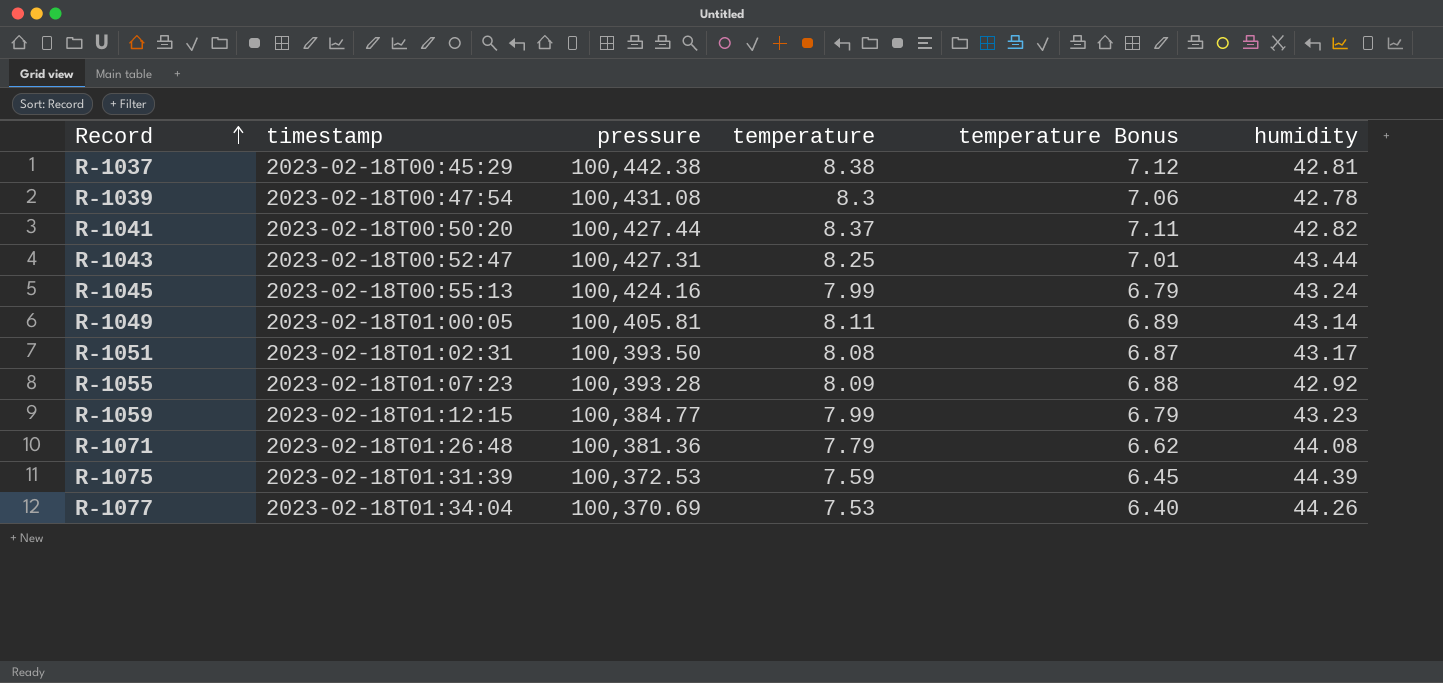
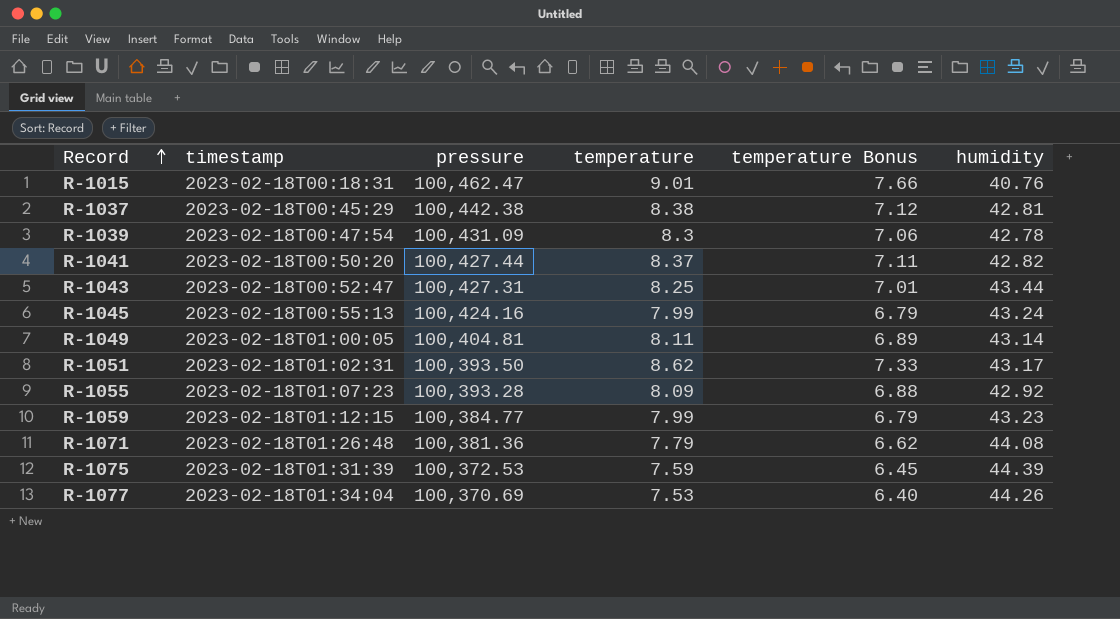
row R-1015: none -> 2023-02-18T00:18:31 | 100,462.47 | 9.01 | 7.66 | 40.76
R-1039 | pressure: 100,431.08 -> 100,431.09
R-1049 | pressure: 100,405.81 -> 100,404.81
R-1051 | temperature: 8.08 -> 8.62
R-1051 | temperature Bonus: 6.87 -> 7.33

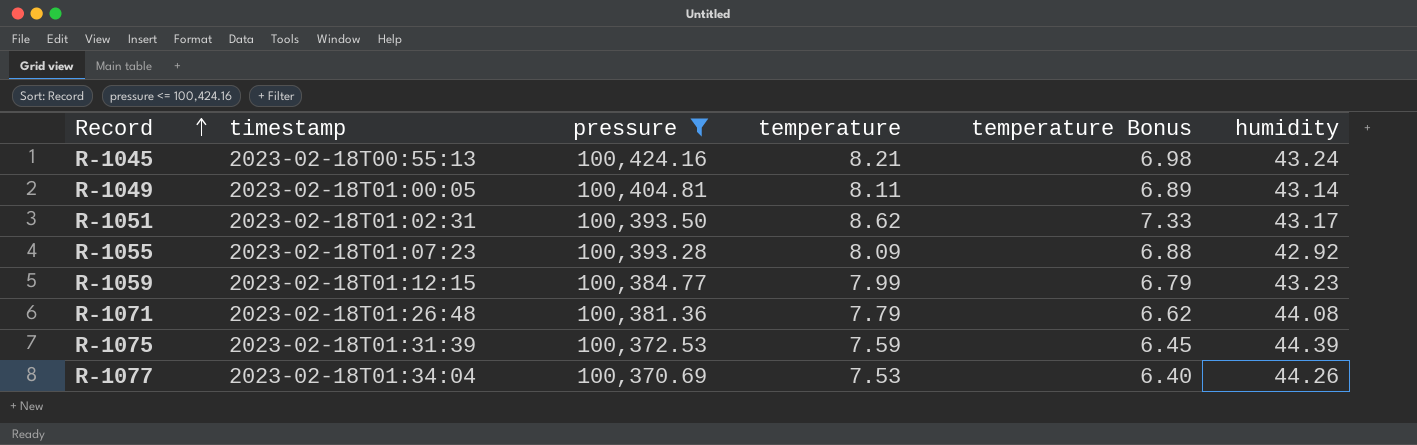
filter: none -> pressure <= 100,424.16
R-1045 | temperature: 7.99 -> 8.21
R-1045 | temperature Bonus: 6.79 -> 6.98

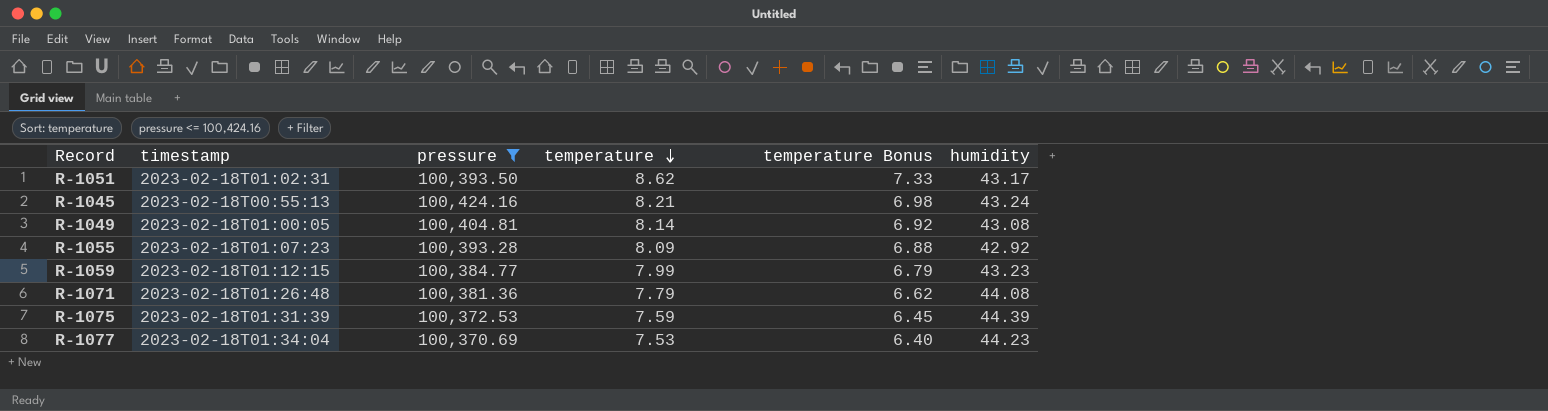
row order: Record ascending -> temperature descending
R-1049 | temperature: 8.11 -> 8.14
R-1049 | temperature Bonus: 6.89 -> 6.92
R-1049 | humidity: 43.14 -> 43.08
R-1077 | humidity: 44.26 -> 44.23

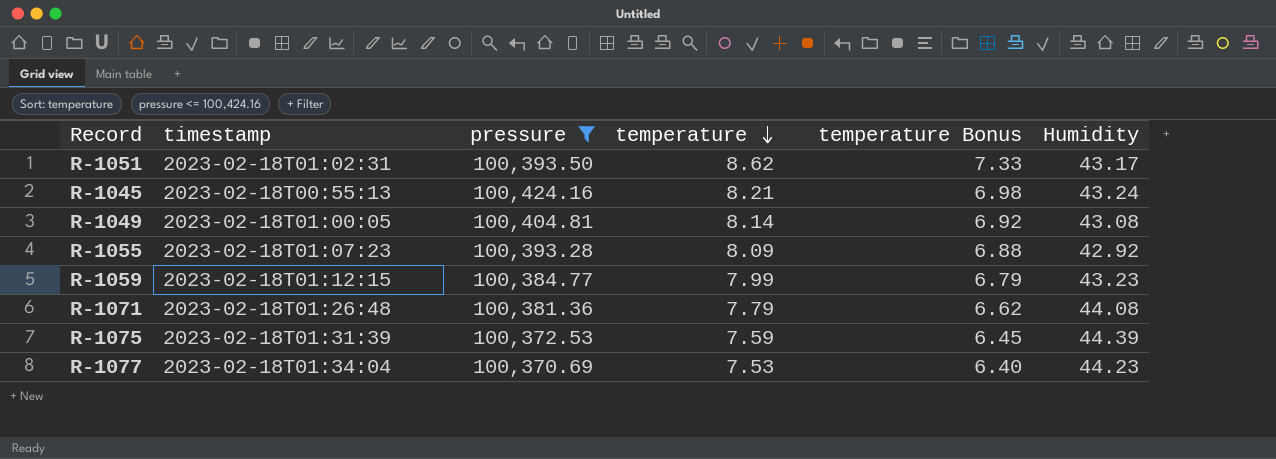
column name: humidity -> Humidity

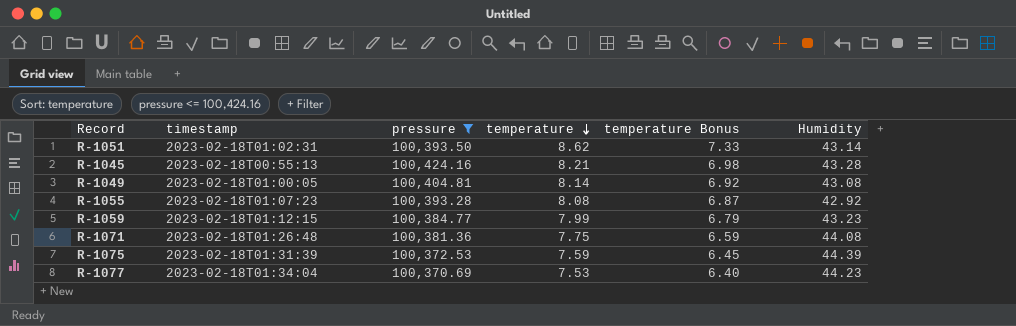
R-1051 | Humidity: 43.17 -> 43.14
R-1045 | Humidity: 43.24 -> 43.28
R-1055 | temperature: 8.09 -> 8.08
R-1055 | temperature Bonus: 6.88 -> 6.87
R-1071 | temperature: 7.79 -> 7.75
R-1071 | temperature Bonus: 6.62 -> 6.59

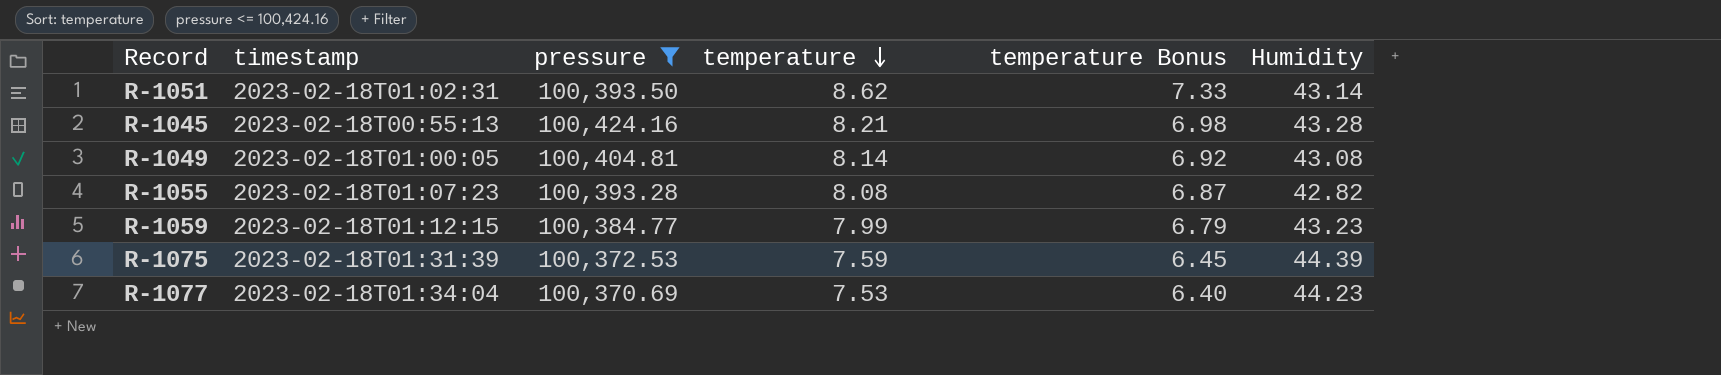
row R-1071: 2023-02-18T01:26:48 | 100,381.36 | 7.75 | 6.59 | 44.08 -> none
R-1055 | Humidity: 42.92 -> 42.82

